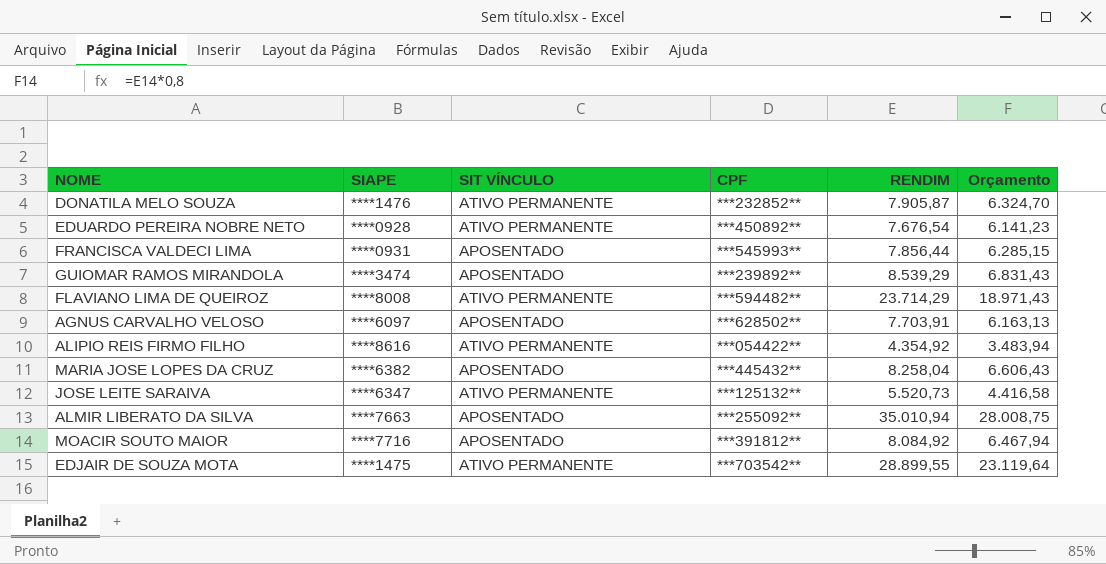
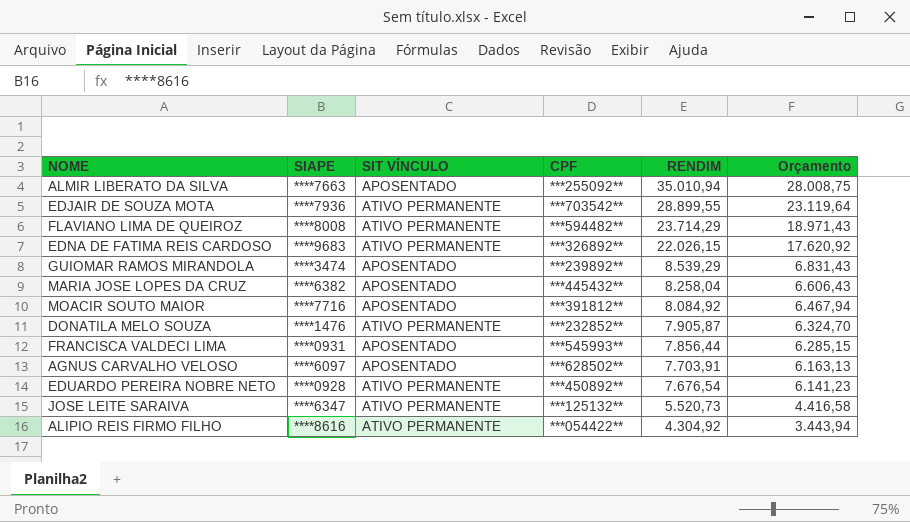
row order: none -> RENDIM descending
EDJAIR DE SOUZA MOTA | SIAPE: ****1475 -> ****7936
row EDNA DE FATIMA REIS CARDOSO: none -> ****9683 | ATIVO PERMANENTE | ***326892** | 22.026,15 | 17.620,92
ALIPIO REIS FIRMO FILHO | RENDIM: 4.354,92 -> 4.304,92
ALIPIO REIS FIRMO FILHO | Orçamento: 3.483,94 -> 3.443,94

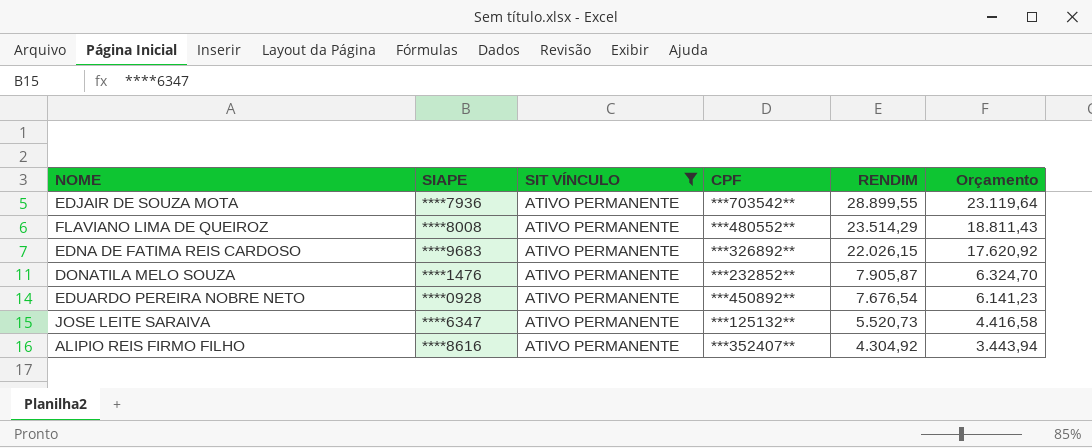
filter: none -> SIT VÍNCULO = ATIVO PERMANENTE
FLAVIANO LIMA DE QUEIROZ | CPF: ***594482** -> ***480552**
FLAVIANO LIMA DE QUEIROZ | RENDIM: 23.714,29 -> 23.514,29
FLAVIANO LIMA DE QUEIROZ | Orçamento: 18.971,43 -> 18.811,43
ALIPIO REIS FIRMO FILHO | CPF: ***054422** -> ***352407**

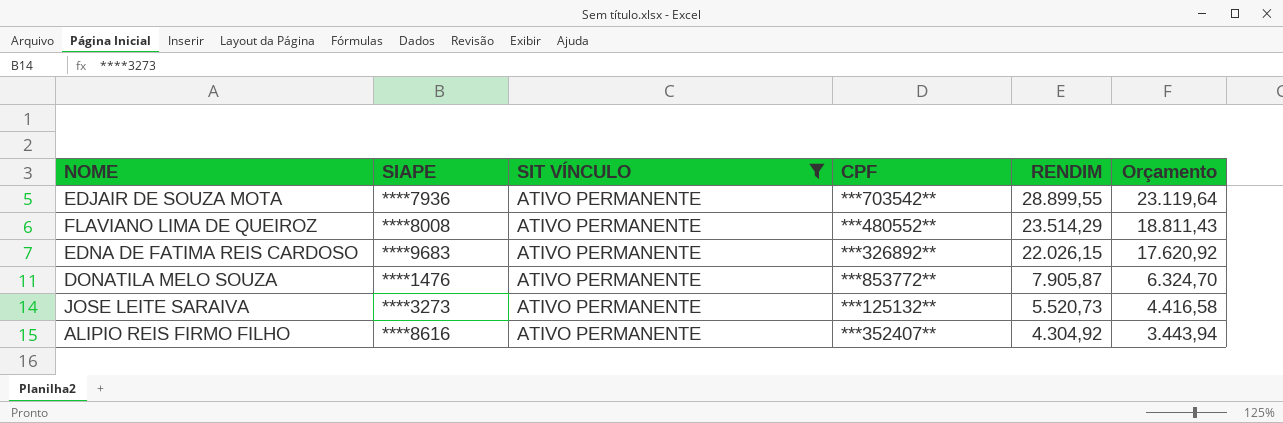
row EDUARDO PEREIRA NOBRE NETO: ****0928 | ATIVO PERMANENTE | ***450892** | 7.676,54 | 6.141,23 -> none
DONATILA MELO SOUZA | CPF: ***232852** -> ***853772**
JOSE LEITE SARAIVA | SIAPE: ****6347 -> ****3273

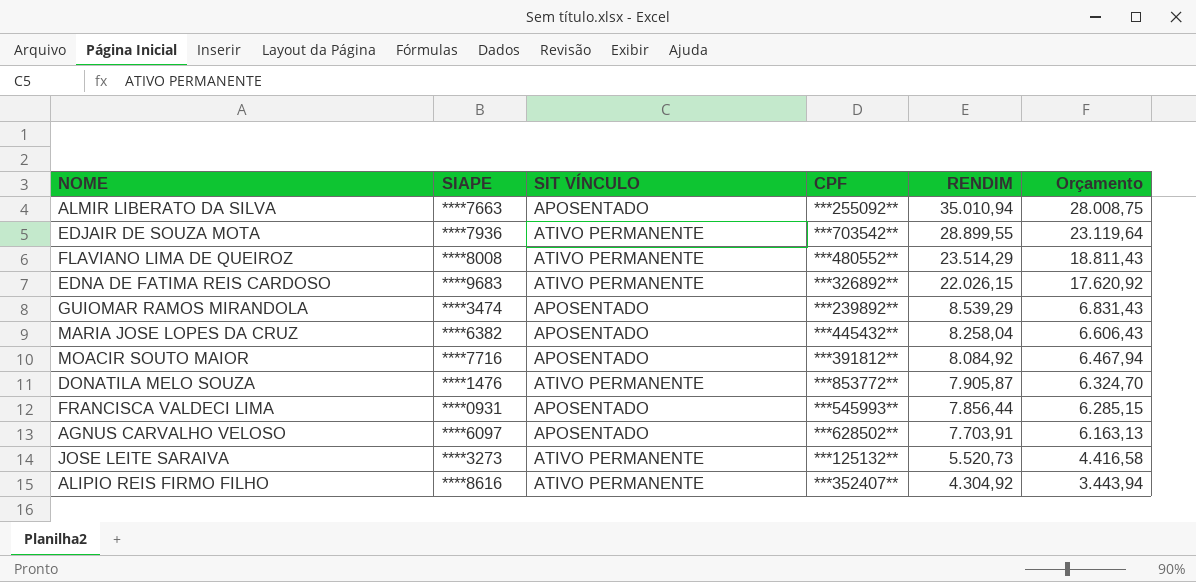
filter: SIT VÍNCULO = ATIVO PERMANENTE -> none

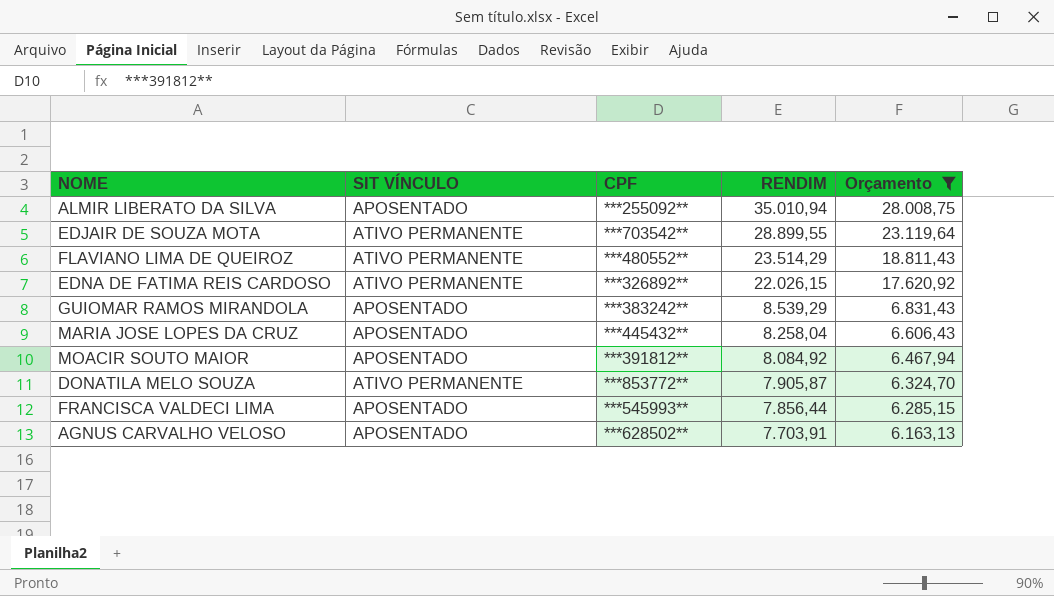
filter: none -> Orçamento >= 6.163,13
column SIAPE | position: 2 -> none
GUIOMAR RAMOS MIRANDOLA | CPF: ***239892** -> ***383242**

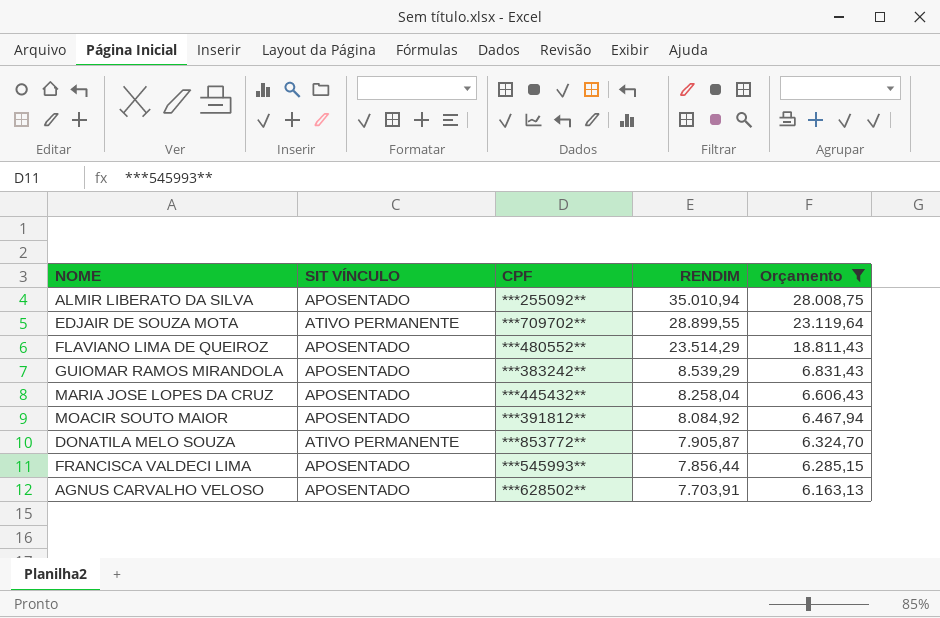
row EDNA DE FATIMA REIS CARDOSO: ATIVO PERMANENTE | ***326892** | 22.026,15 | 17.620,92 -> none
EDJAIR DE SOUZA MOTA | CPF: ***703542** -> ***709702**
FLAVIANO LIMA DE QUEIROZ | SIT VÍNCULO: ATIVO PERMANENTE -> APOSENTADO

